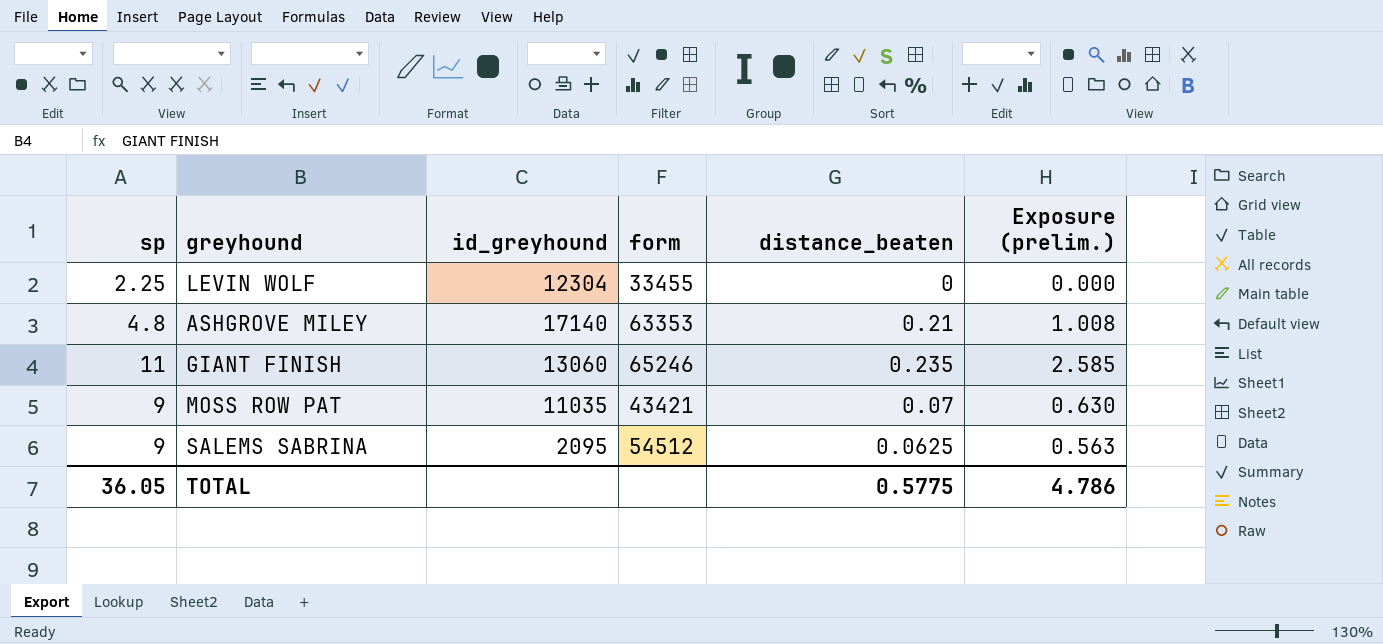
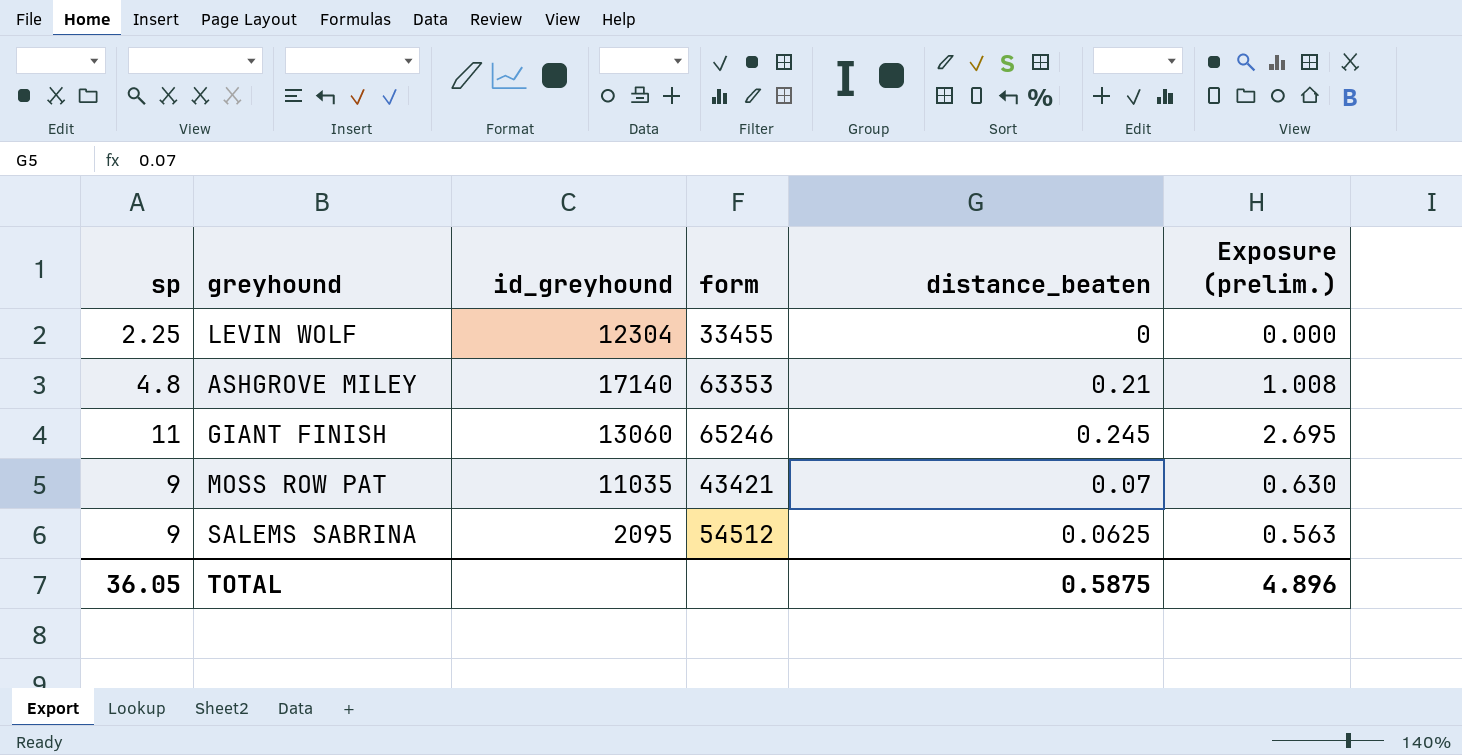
GIANT FINISH | distance_beaten: 0.235 -> 0.245
GIANT FINISH | Exposure (prelim.): 2.585 -> 2.695
TOTAL | distance_beaten: 0.5775 -> 0.5875
TOTAL | Exposure (prelim.): 4.786 -> 4.896

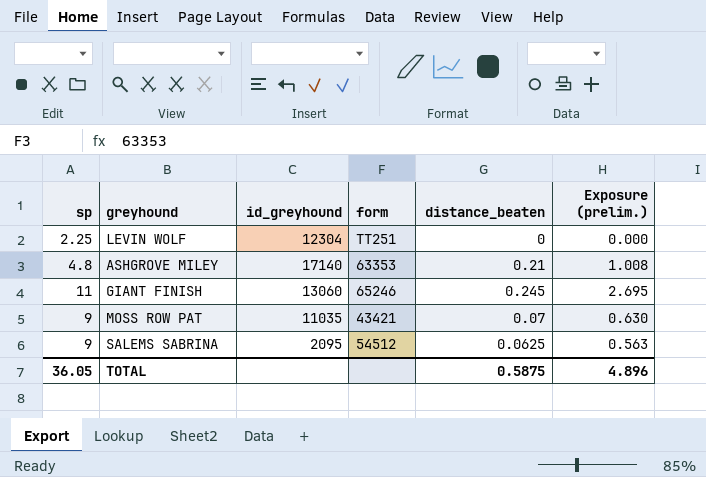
LEVIN WOLF | form: 33455 -> TT251

